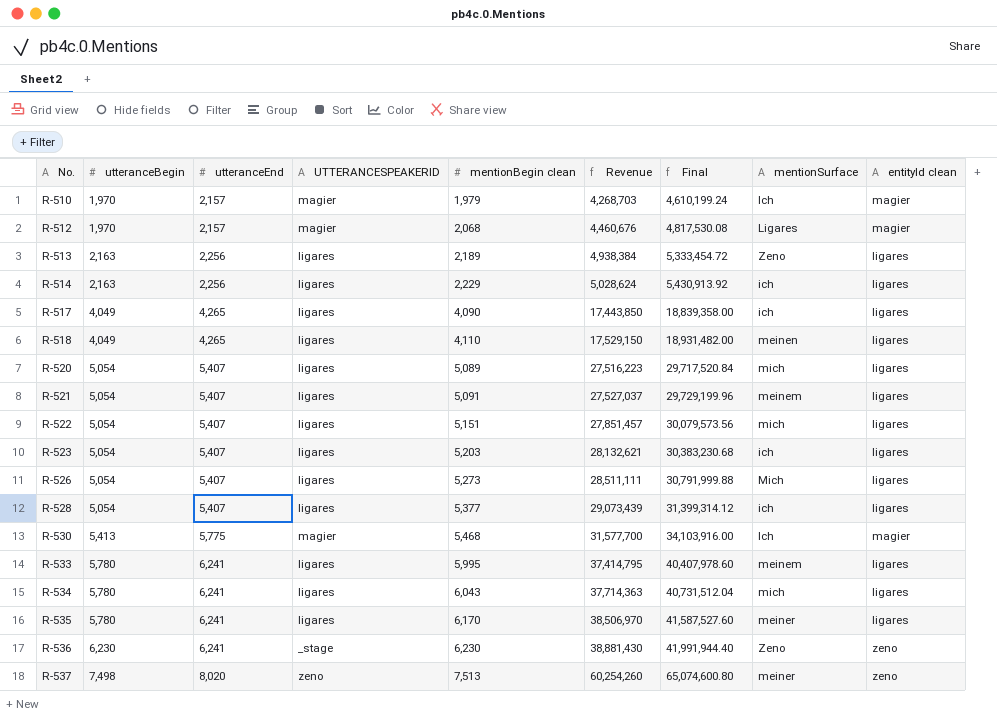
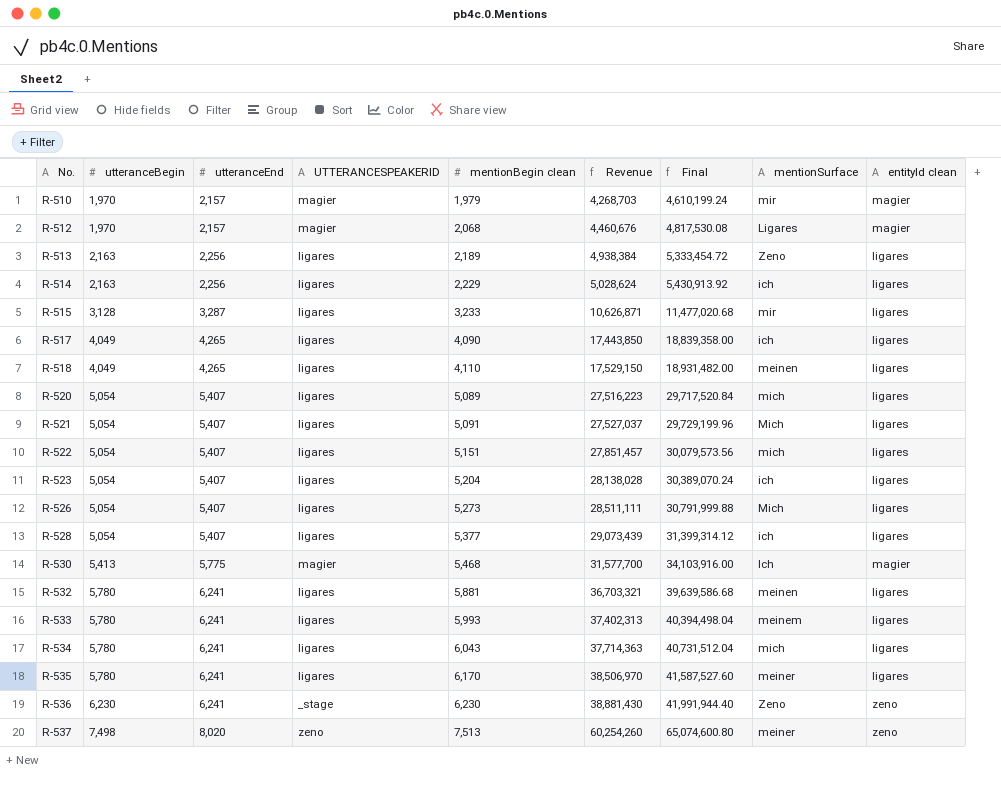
R-510 | mentionSurface: Ich -> mir
row R-515: none -> 3,128 | 3,287 | ligares | 3,233 | 10,626,871 | 11,477,020.68 | mir | ligares
R-521 | mentionSurface: meinem -> Mich
R-523 | mentionBegin clean: 5,203 -> 5,204
R-523 | Revenue: 28,132,621 -> 28,138,028
R-523 | Final: 30,383,230.68 -> 30,389,070.24
row R-532: none -> 5,780 | 6,241 | ligares | 5,881 | 36,703,321 | 39,639,586.68 | meinen | ligares
R-533 | mentionBegin clean: 5,995 -> 5,993
R-533 | Revenue: 37,414,795 -> 37,402,313
R-533 | Final: 40,407,978.60 -> 40,394,498.04

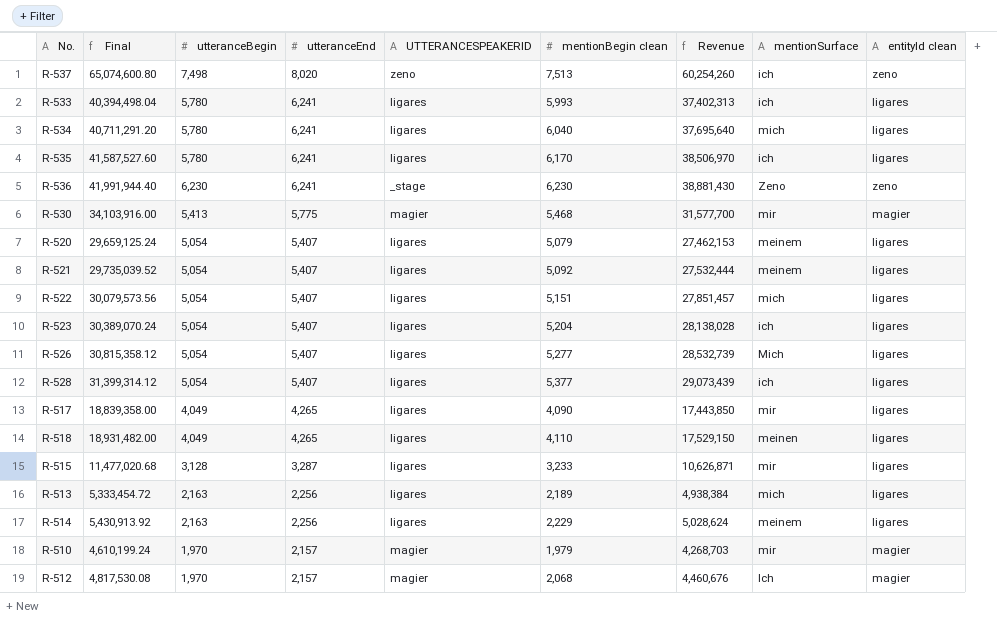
row order: No. ascending -> utteranceEnd descending
column Final | position: 7 -> 2
row R-532: 5,780 | 6,241 | ligares | 5,881 | 36,703,321 | 39,639,586.68 | meinen | ligares -> none
R-537 | mentionSurface: meiner -> ich
R-533 | mentionSurface: meinem -> ich
R-534 | Final: 40,731,512.04 -> 40,711,291.20
R-534 | mentionBegin clean: 6,043 -> 6,040
R-534 | Revenue: 37,714,363 -> 37,695,640
R-535 | mentionSurface: meiner -> ich
R-530 | mentionSurface: Ich -> mir
R-520 | Final: 29,717,520.84 -> 29,659,125.24
R-520 | mentionBegin clean: 5,089 -> 5,079
R-520 | Revenue: 27,516,223 -> 27,462,153
R-520 | mentionSurface: mich -> meinem
R-521 | Final: 29,729,199.96 -> 29,735,039.52
R-521 | mentionBegin clean: 5,091 -> 5,092
R-521 | Revenue: 27,527,037 -> 27,532,444
R-521 | mentionSurface: Mich -> meinem
R-526 | Final: 30,791,999.88 -> 30,815,358.12
R-526 | mentionBegin clean: 5,273 -> 5,277
R-526 | Revenue: 28,511,111 -> 28,532,739
R-517 | mentionSurface: ich -> mir
R-513 | mentionSurface: Zeno -> mich
R-514 | mentionSurface: ich -> meinem
R-512 | mentionSurface: Ligares -> Ich

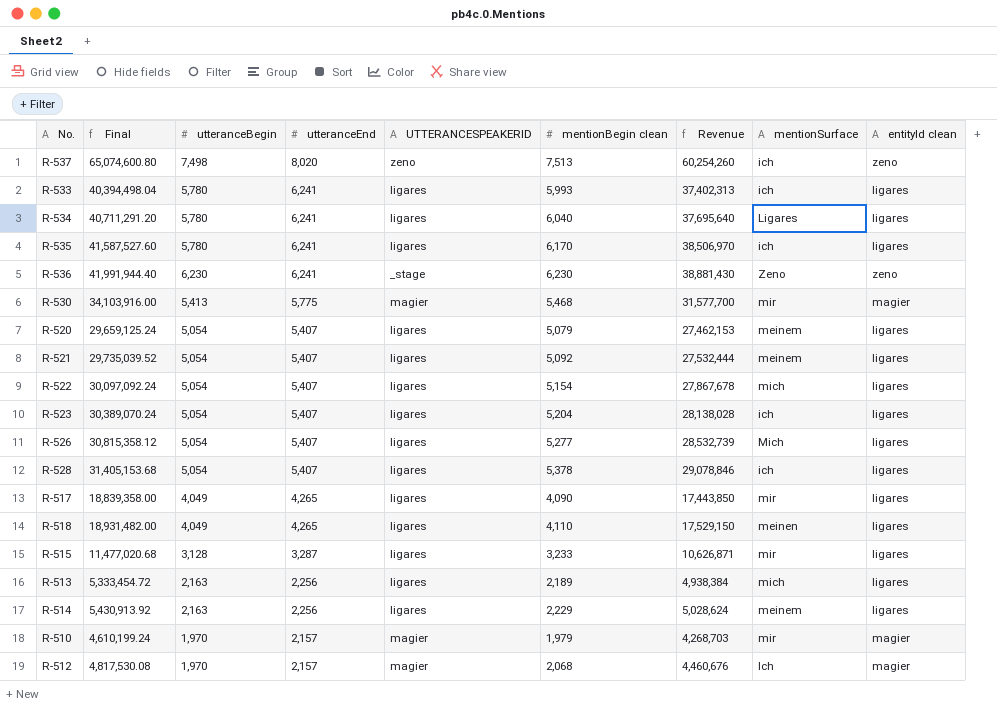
R-534 | mentionSurface: mich -> Ligares
R-522 | Final: 30,079,573.56 -> 30,097,092.24
R-522 | mentionBegin clean: 5,151 -> 5,154
R-522 | Revenue: 27,851,457 -> 27,867,678
R-528 | Final: 31,399,314.12 -> 31,405,153.68
R-528 | mentionBegin clean: 5,377 -> 5,378
R-528 | Revenue: 29,073,439 -> 29,078,846

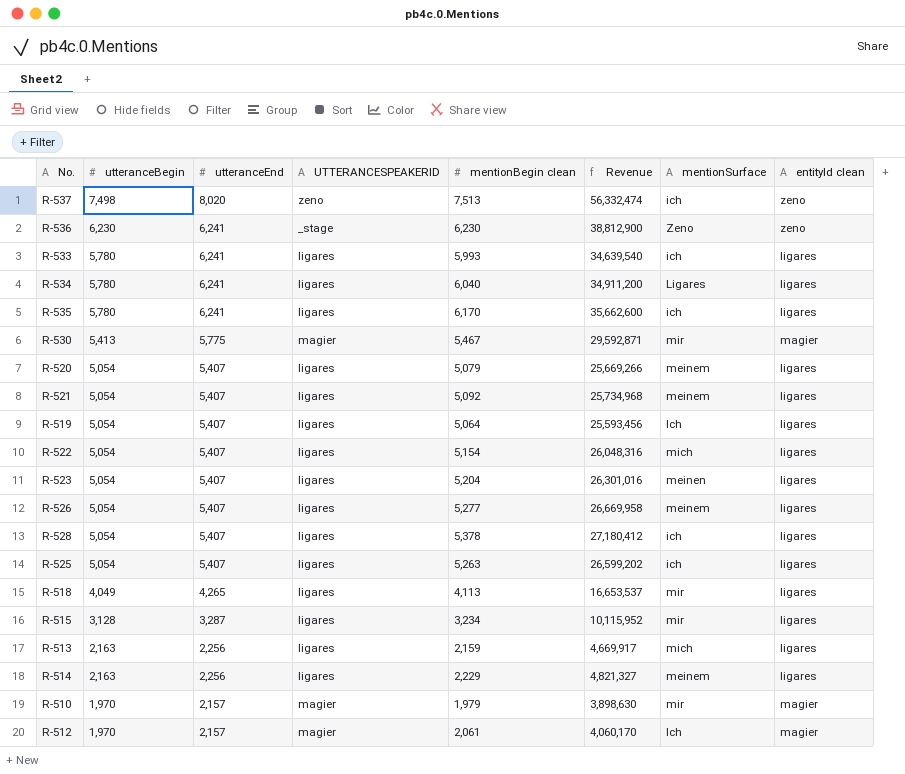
row order: utteranceEnd descending -> utteranceBegin descending
column Final | formula: [Revenue] * 1.08 -> none
column Revenue | formula: [utteranceEnd] * [mentionBegin clean] -> [utteranceBegin] * [mentionBegin clean]
row R-517: 18,839,358.00 | 4,049 | 4,265 | ligares | 4,090 | 17,443,850 | mir | ligares -> none
R-530 | mentionBegin clean: 5,468 -> 5,467
row R-519: none -> 5,054 | 5,407 | ligares | 5,064 | 25,593,456 | Ich | ligares
R-523 | mentionSurface: ich -> meinen
R-526 | mentionSurface: Mich -> meinem
row R-525: none -> 5,054 | 5,407 | ligares | 5,263 | 26,599,202 | ich | ligares
R-518 | mentionBegin clean: 4,110 -> 4,113
R-518 | mentionSurface: meinen -> mir
R-515 | mentionBegin clean: 3,233 -> 3,234
R-513 | mentionBegin clean: 2,189 -> 2,159
R-512 | mentionBegin clean: 2,068 -> 2,061

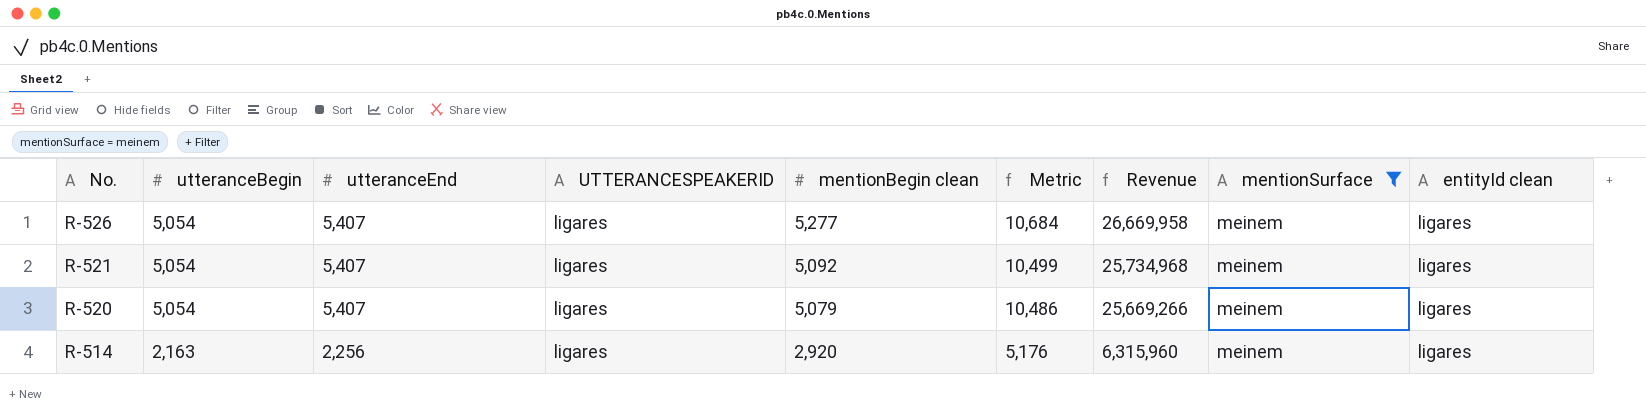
filter: none -> mentionSurface = meinem
row order: utteranceBegin descending -> No. descending
column Metric | formula: none -> [utteranceEnd] + [mentionBegin clean]
R-514 | mentionBegin clean: 2,229 -> 2,920
R-514 | Revenue: 4,821,327 -> 6,315,960

